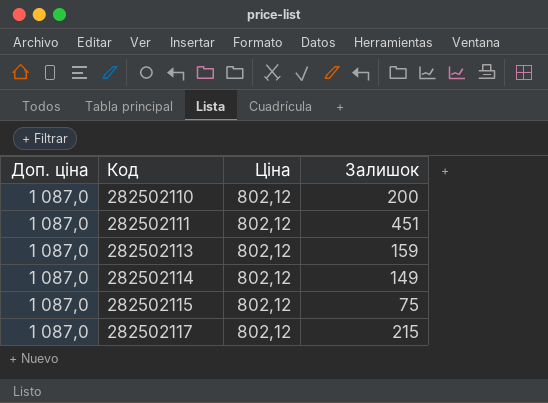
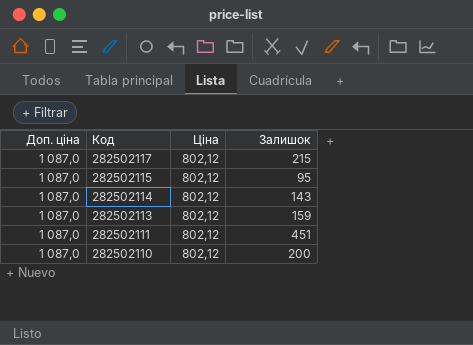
row order: Код ascending -> Код descending
282502115 | Залишок: 75 -> 95
282502114 | Залишок: 149 -> 143

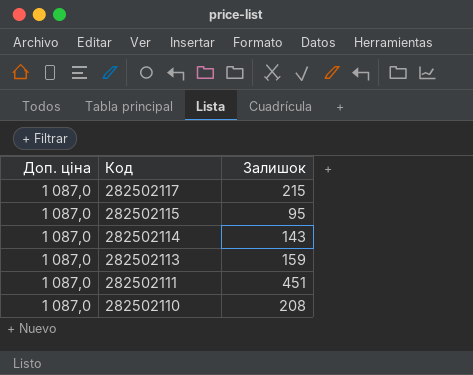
column Ціна | position: 3 -> none
282502110 | Залишок: 200 -> 208

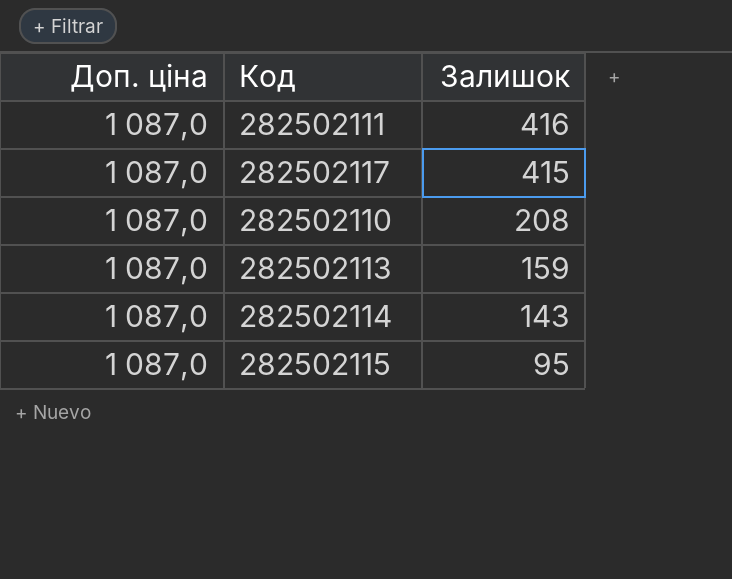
row order: Код descending -> Залишок descending
282502111 | Залишок: 451 -> 416
282502117 | Залишок: 215 -> 415

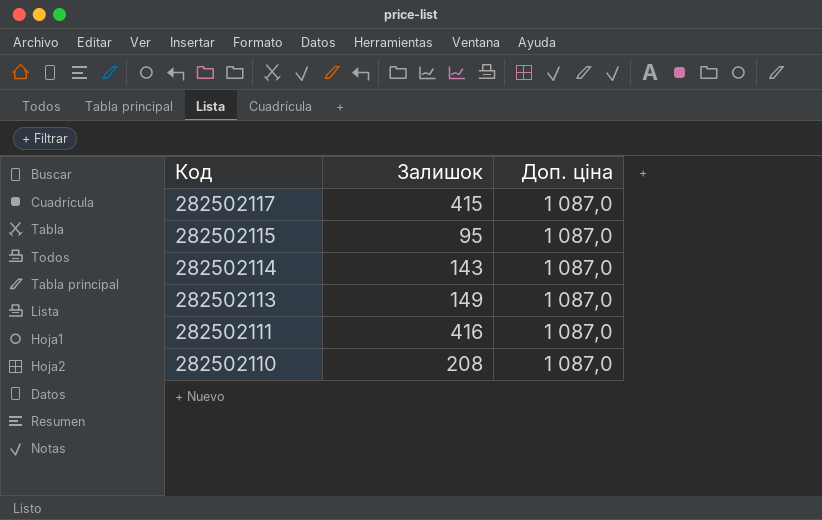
row order: Залишок descending -> Код descending
column Доп. ціна | position: 1 -> 3
282502113 | Залишок: 159 -> 149

